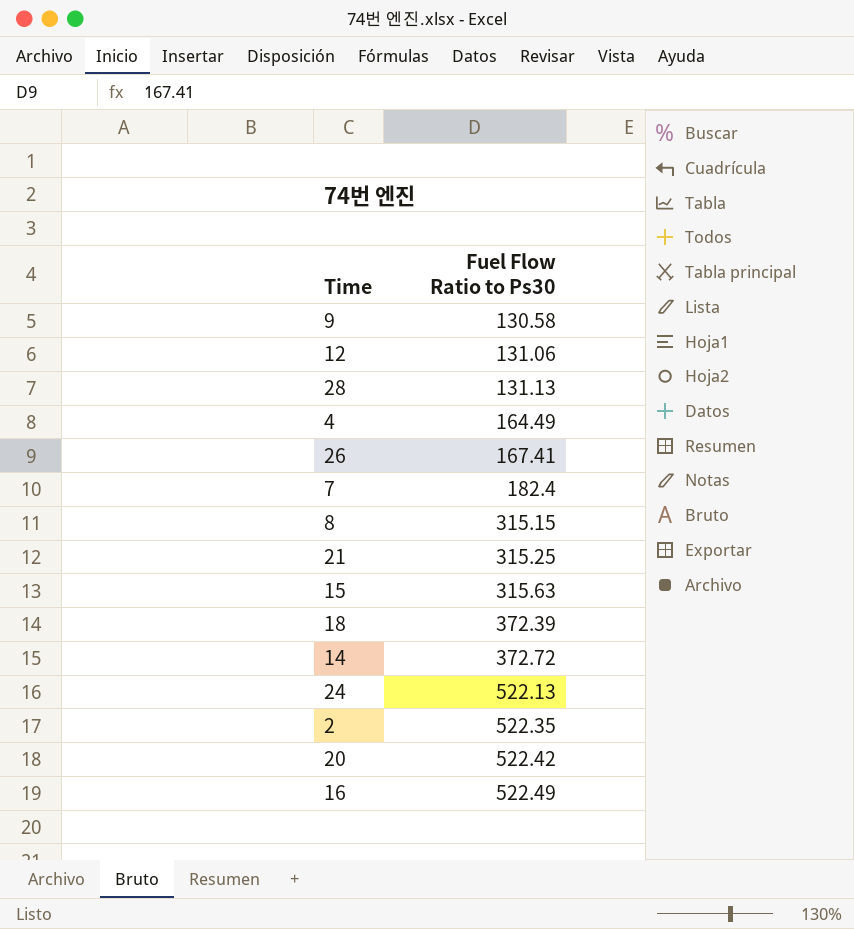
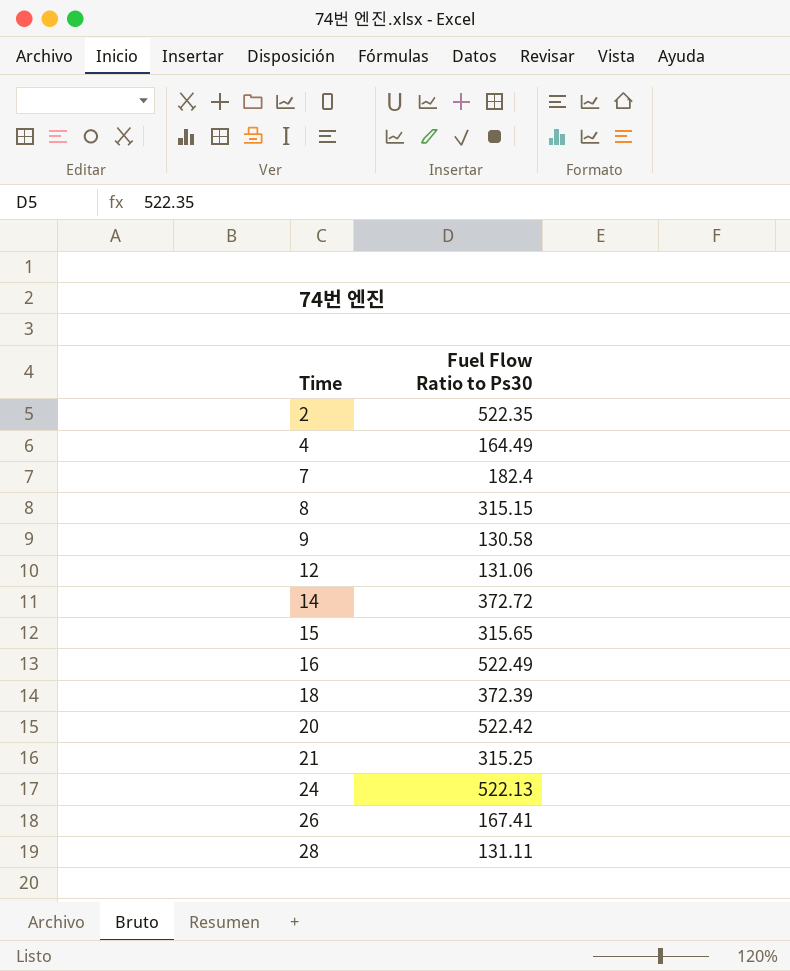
row order: Fuel Flow Ratio to Ps30 ascending -> Time ascending
15 | Fuel Flow Ratio to Ps30: 315.63 -> 315.65
28 | Fuel Flow Ratio to Ps30: 131.13 -> 131.11

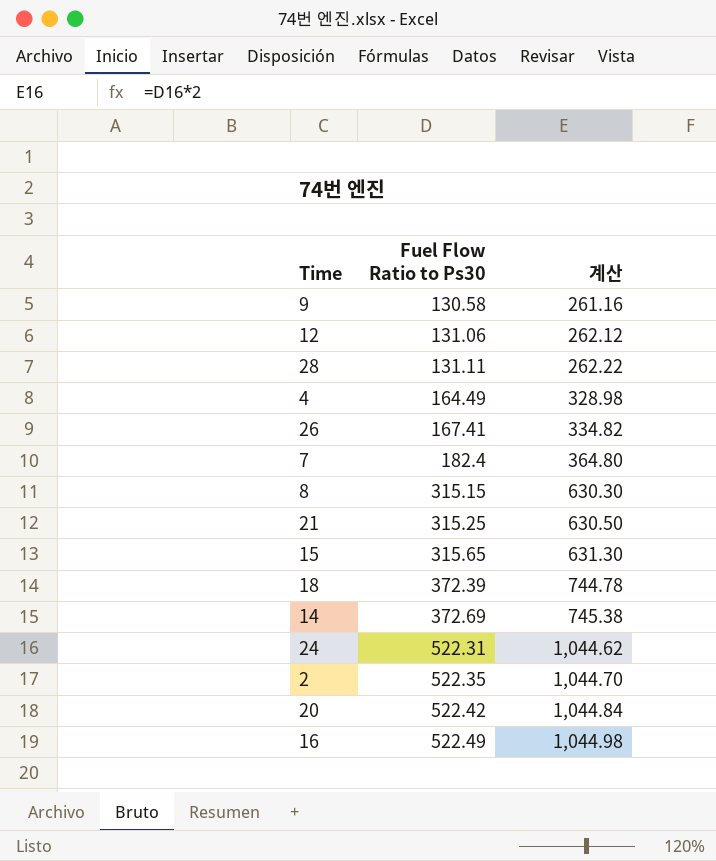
row order: Time ascending -> Fuel Flow Ratio to Ps30 ascending
column 계산 | formula: none -> [Fuel Flow Ratio to Ps30] * 2
14 | Fuel Flow Ratio to Ps30: 372.72 -> 372.69
24 | Fuel Flow Ratio to Ps30: 522.13 -> 522.31

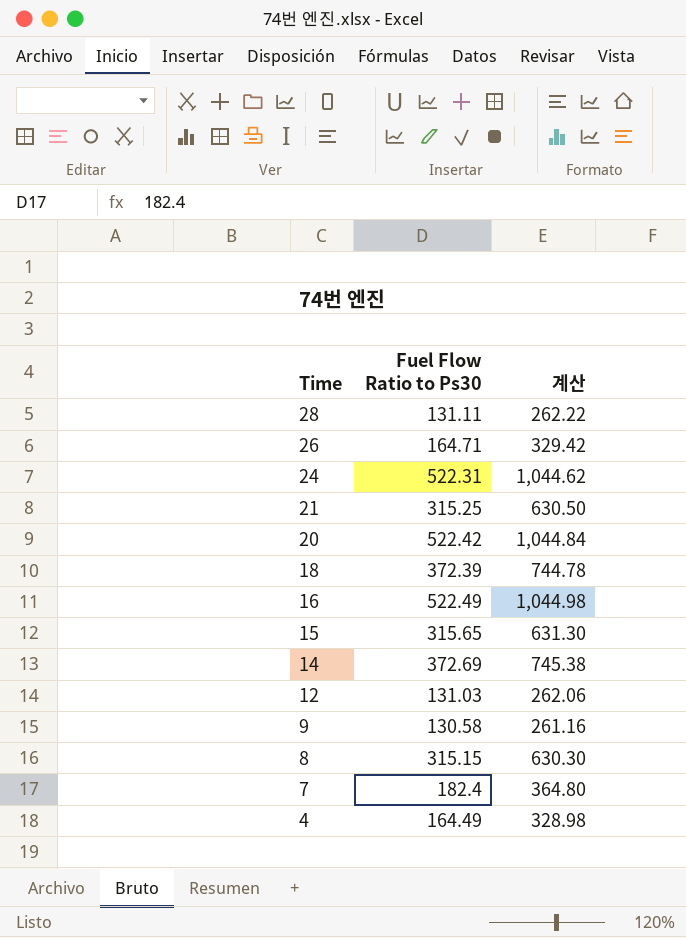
row order: Fuel Flow Ratio to Ps30 ascending -> Time descending
row 2: 522.35 | 1,044.70 -> none
26 | Fuel Flow Ratio to Ps30: 167.41 -> 164.71
26 | 계산: 334.82 -> 329.42
12 | Fuel Flow Ratio to Ps30: 131.06 -> 131.03
12 | 계산: 262.12 -> 262.06

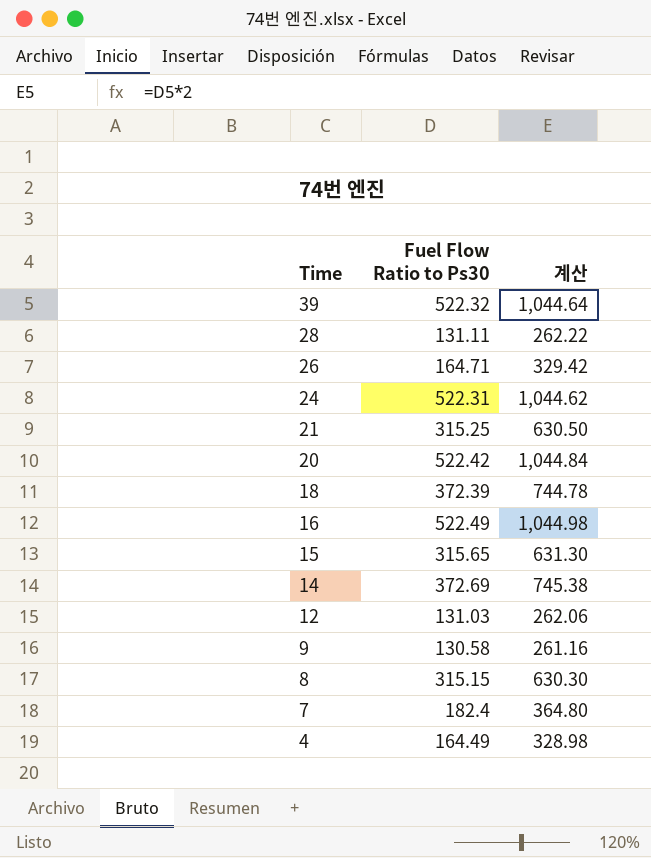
row 39: none -> 522.32 | 1,044.64

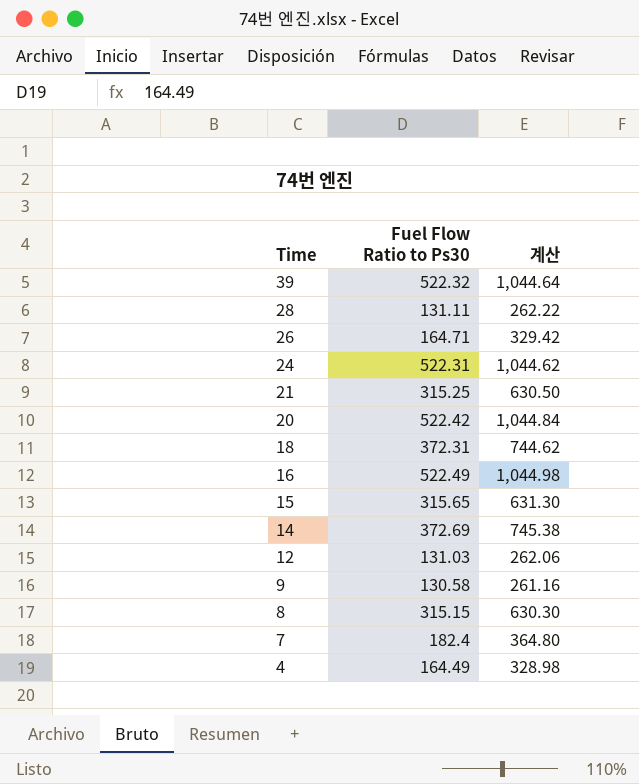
18 | Fuel Flow Ratio to Ps30: 372.39 -> 372.31
18 | 계산: 744.78 -> 744.62

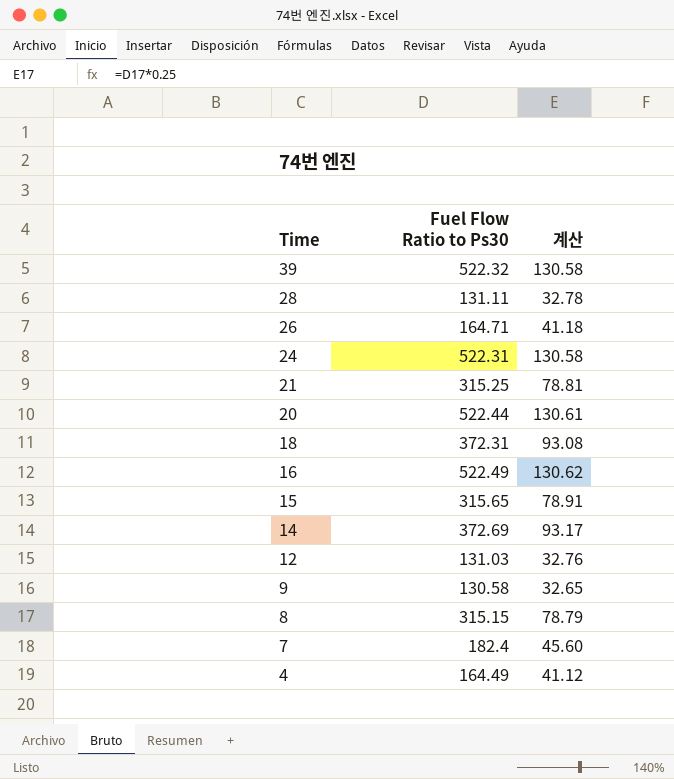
column 계산 | formula: [Fuel Flow Ratio to Ps30] * 2 -> [Fuel Flow Ratio to Ps30] * 0.25
20 | Fuel Flow Ratio to Ps30: 522.42 -> 522.44

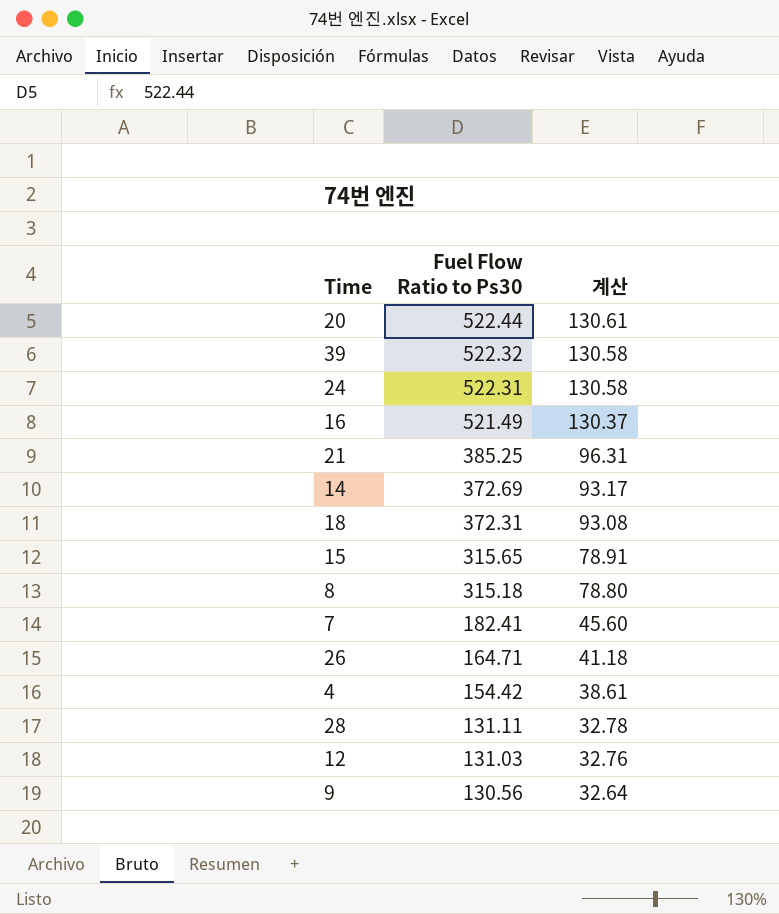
row order: Time descending -> Fuel Flow Ratio to Ps30 descending
16 | Fuel Flow Ratio to Ps30: 522.49 -> 521.49
16 | 계산: 130.62 -> 130.37
21 | Fuel Flow Ratio to Ps30: 315.25 -> 385.25
21 | 계산: 78.81 -> 96.31
8 | Fuel Flow Ratio to Ps30: 315.15 -> 315.18
8 | 계산: 78.79 -> 78.80
7 | Fuel Flow Ratio to Ps30: 182.4 -> 182.41
4 | Fuel Flow Ratio to Ps30: 164.49 -> 154.42
4 | 계산: 41.12 -> 38.61
9 | Fuel Flow Ratio to Ps30: 130.58 -> 130.56
9 | 계산: 32.65 -> 32.64

